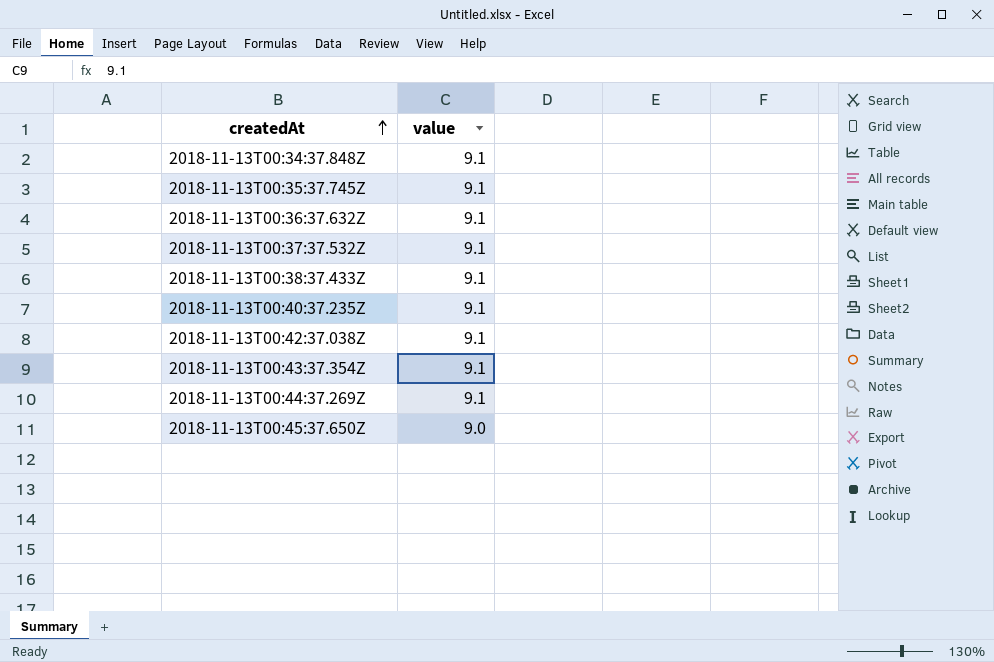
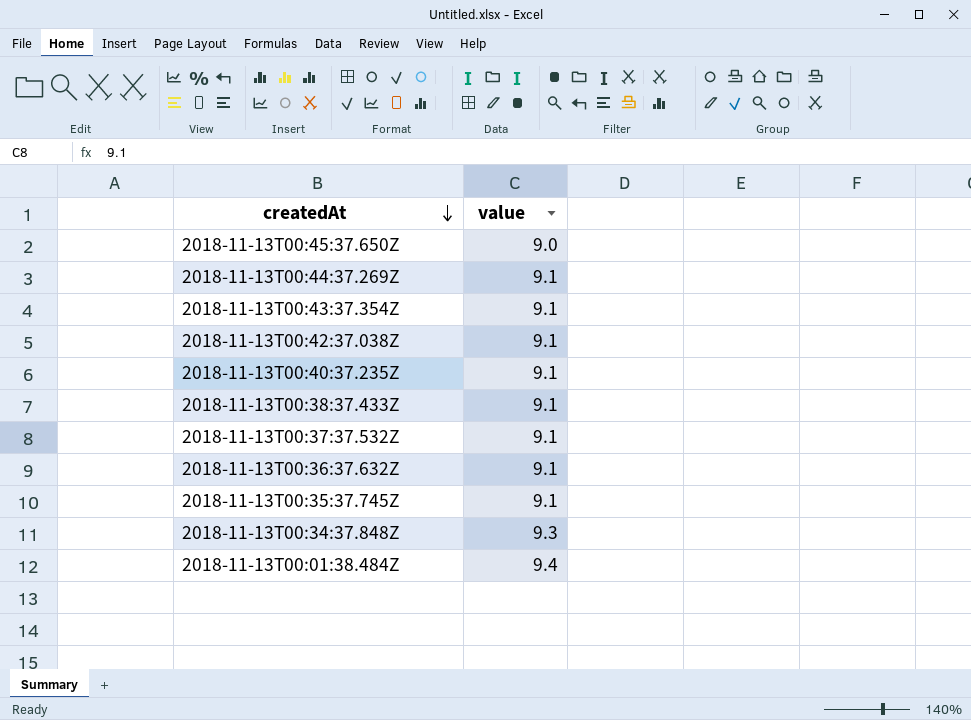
row order: createdAt ascending -> createdAt descending
2018-11-13T00:34:37.848Z | value: 9.1 -> 9.3
row 2018-11-13T00:01:38.484Z: none -> 9.4

